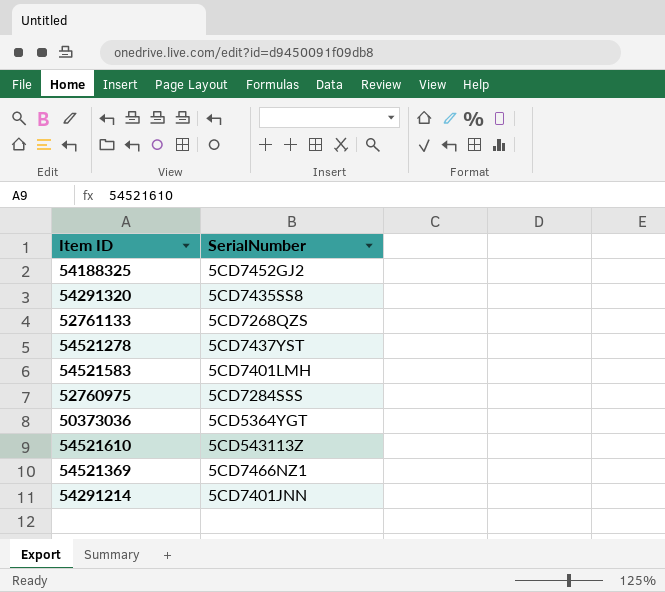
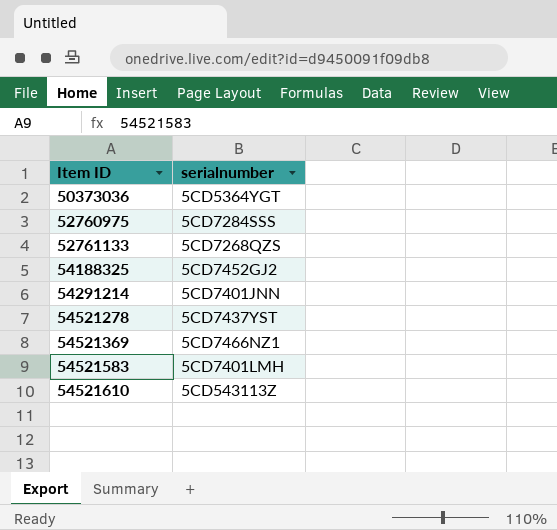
row order: none -> Item ID ascending
column name: SerialNumber -> serialnumber
row 54291320: 5CD7435SS8 -> none

